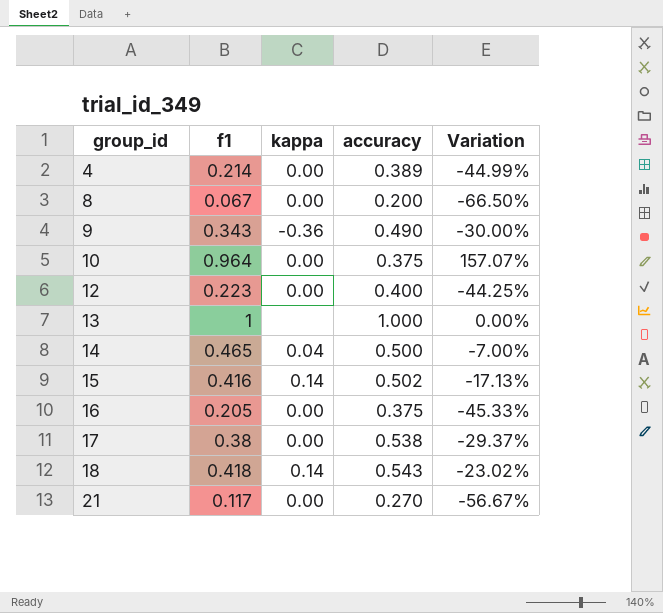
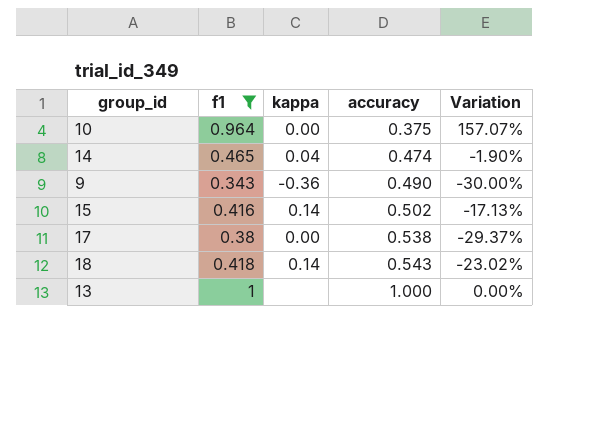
filter: none -> f1 >= 0.343
row order: group_id ascending -> accuracy ascending
14 | accuracy: 0.500 -> 0.474
14 | Variation: -7.00% -> -1.90%

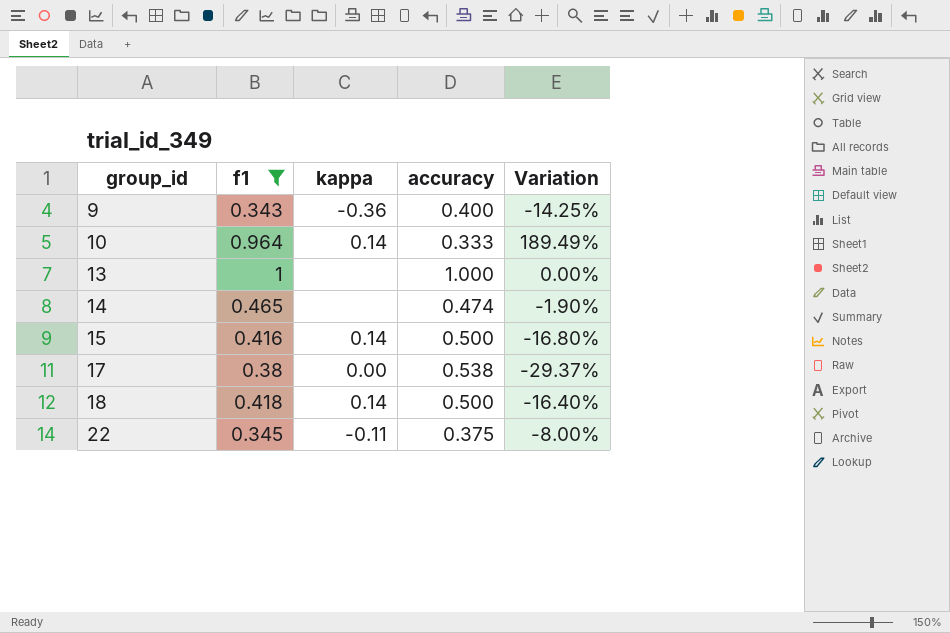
row order: accuracy ascending -> group_id ascending
9 | accuracy: 0.490 -> 0.400
9 | Variation: -30.00% -> -14.25%
10 | kappa: 0.00 -> 0.14
10 | accuracy: 0.375 -> 0.333
10 | Variation: 157.07% -> 189.49%
14 | kappa: 0.04 -> none
15 | accuracy: 0.502 -> 0.500
15 | Variation: -17.13% -> -16.80%
18 | accuracy: 0.543 -> 0.500
18 | Variation: -23.02% -> -16.40%
row 22: none -> 0.345 | -0.11 | 0.375 | -8.00%

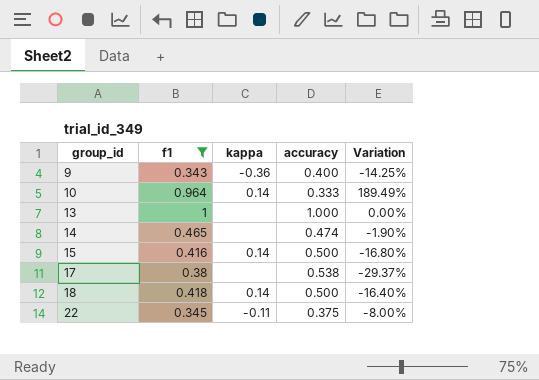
17 | kappa: 0.00 -> none

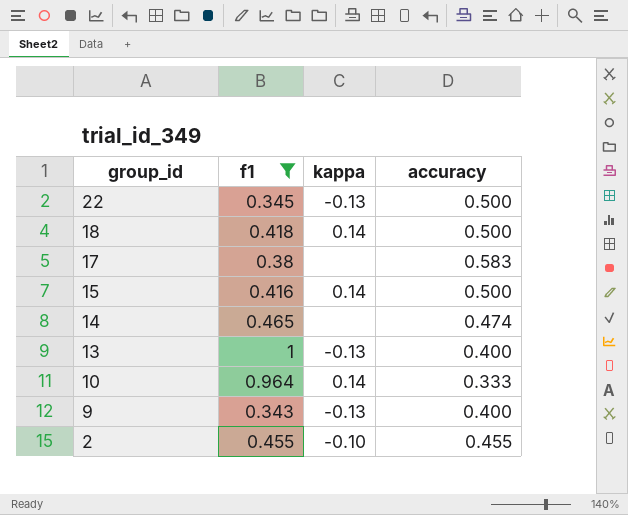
row order: group_id ascending -> group_id descending
column Variation | formula: ([f1] - [accuracy]) / [accuracy] -> none
22 | kappa: -0.11 -> -0.13
22 | accuracy: 0.375 -> 0.500
17 | accuracy: 0.538 -> 0.583
13 | kappa: none -> -0.13
13 | accuracy: 1.000 -> 0.400
9 | kappa: -0.36 -> -0.13
row 2: none -> 0.455 | -0.10 | 0.455

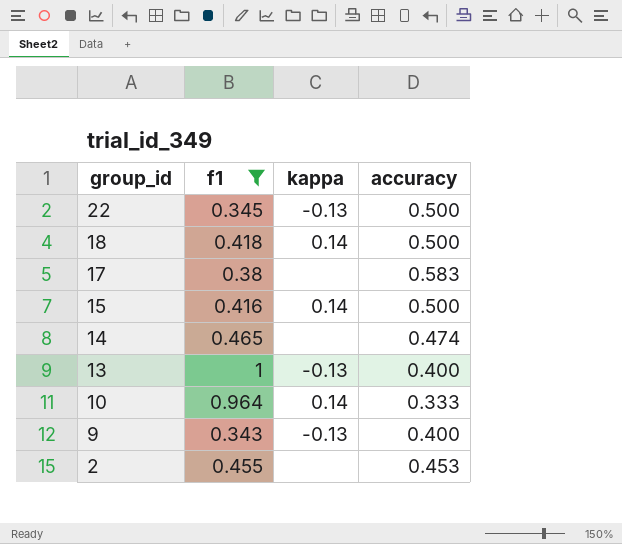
2 | kappa: -0.10 -> none
2 | accuracy: 0.455 -> 0.453

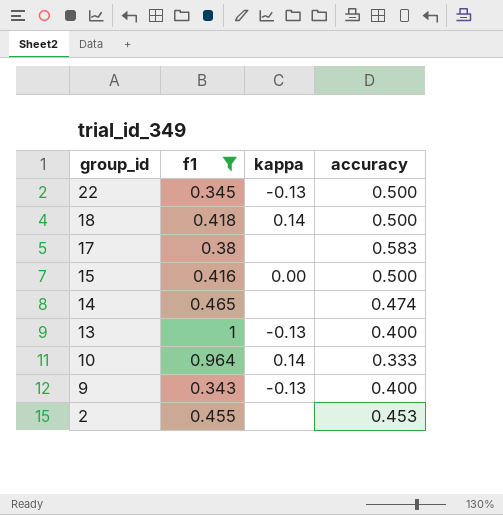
15 | kappa: 0.14 -> 0.00

